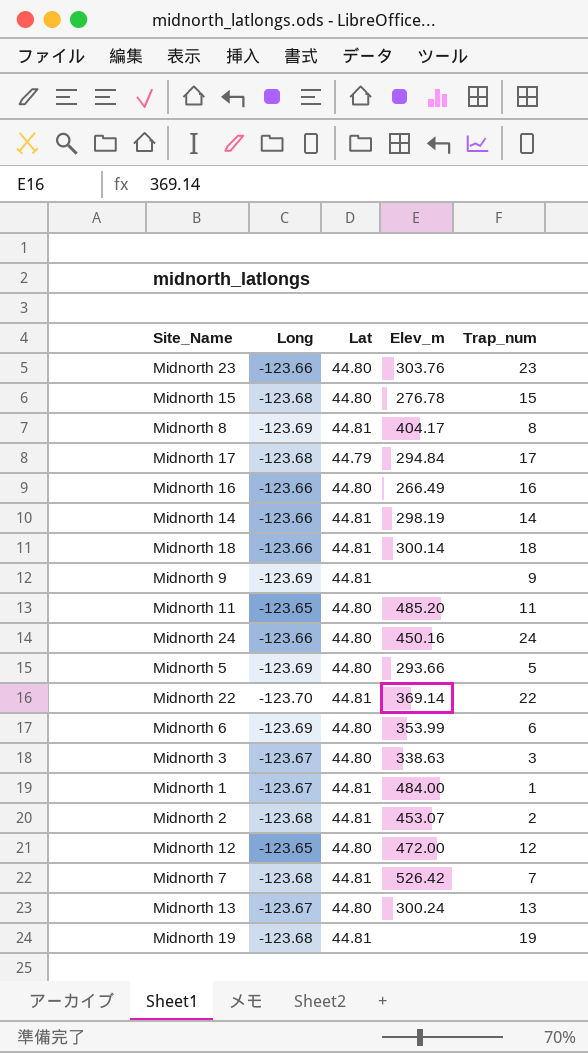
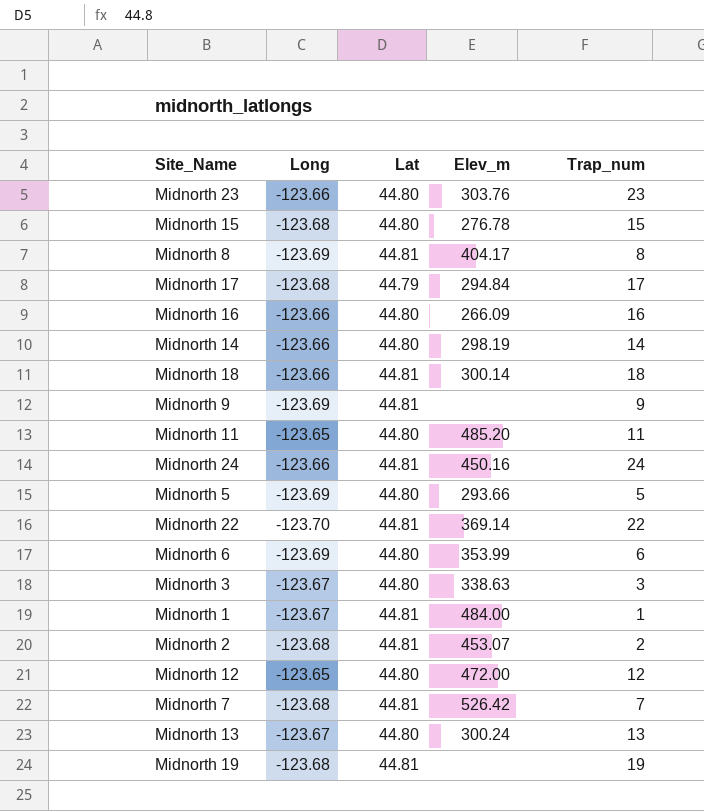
Midnorth 16 | Elev_m: 266.49 -> 266.09
Midnorth 14 | Lat: 44.81 -> 44.80
Midnorth 24 | Lat: 44.80 -> 44.81

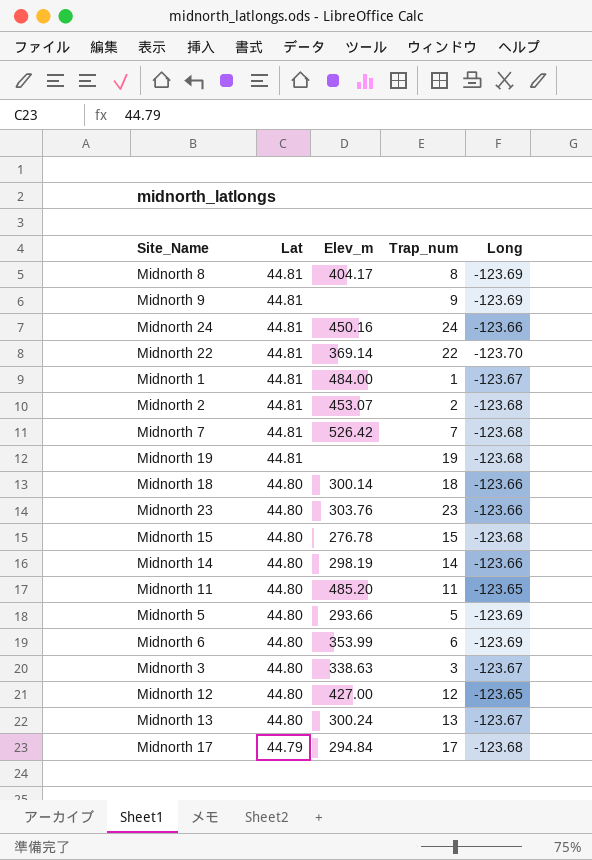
row order: none -> Lat descending
column Long | position: 2 -> 5
row Midnorth 16: -123.66 | 44.80 | 266.09 | 16 -> none
Midnorth 18 | Lat: 44.81 -> 44.80
Midnorth 12 | Elev_m: 472.00 -> 427.00

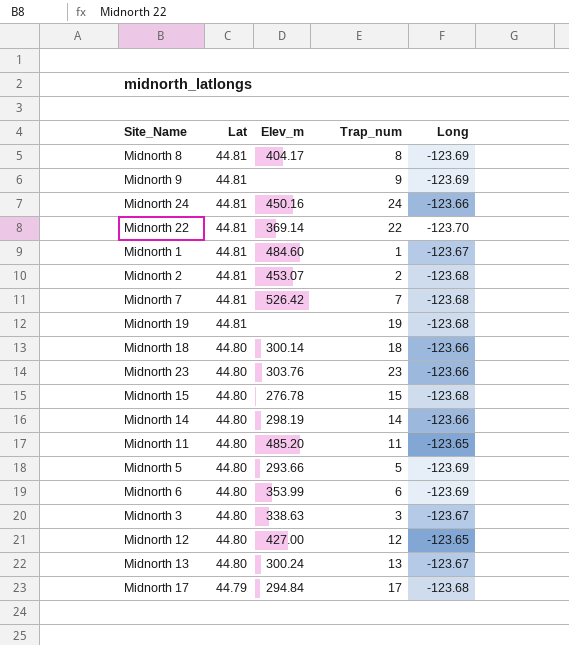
Midnorth 1 | Elev_m: 484.00 -> 484.60

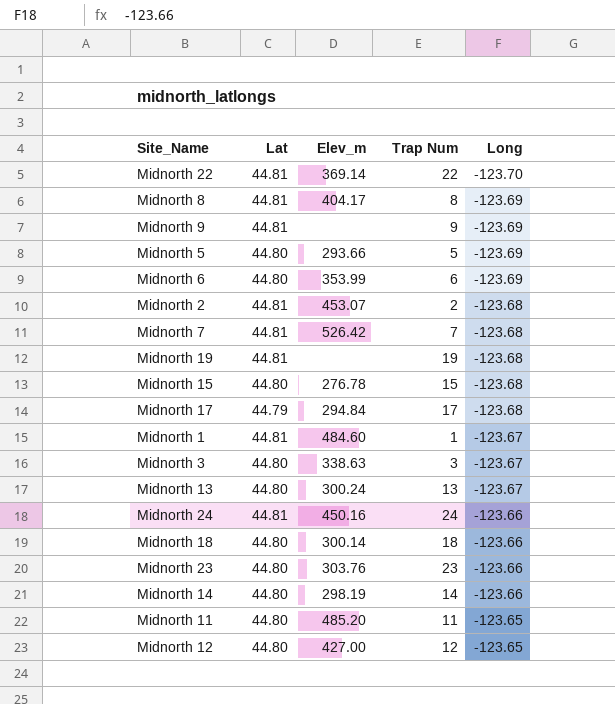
row order: Lat descending -> Long ascending
column name: Trap_num -> Trap Num

